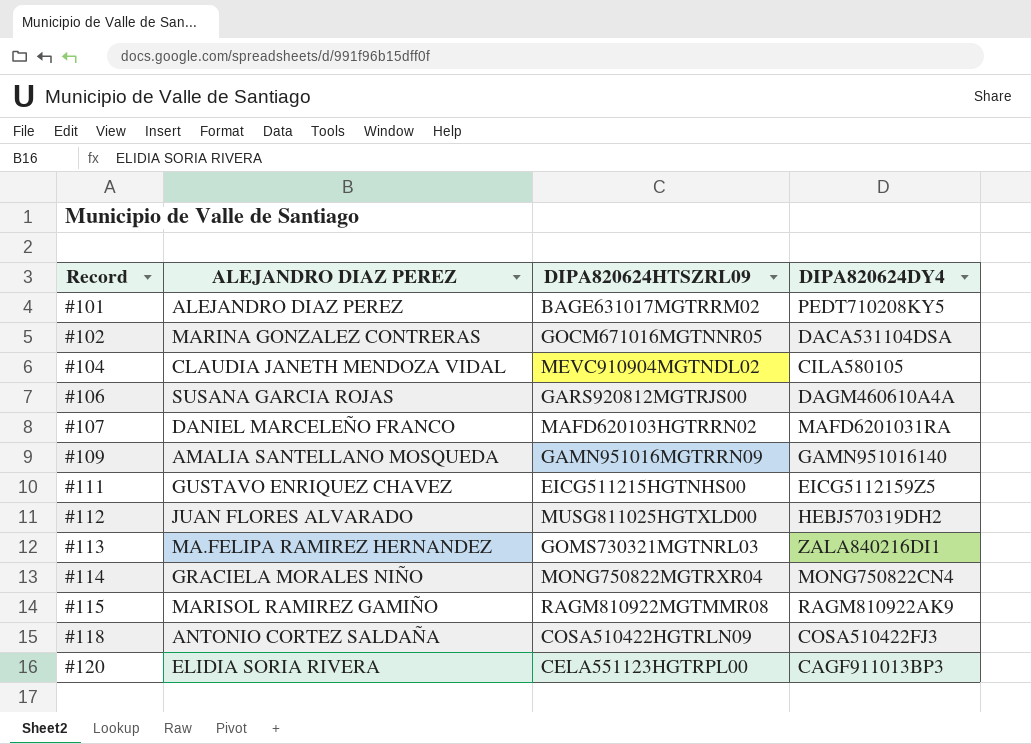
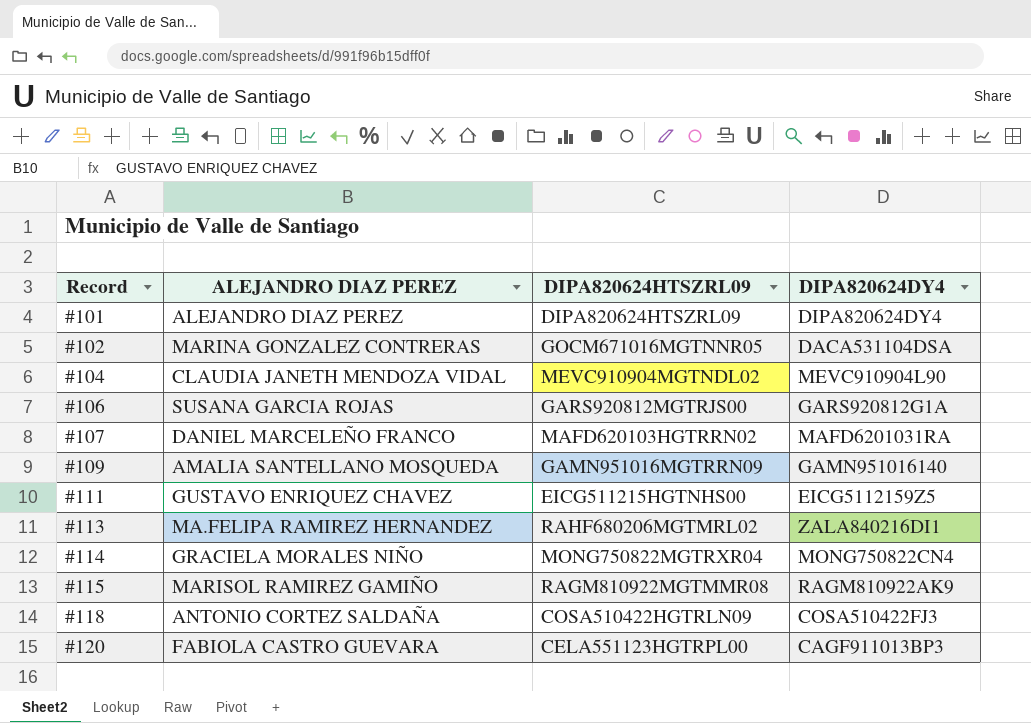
row #112: JUAN FLORES ALVARADO | MUSG811025HGTXLD00 | HEBJ570319DH2 -> none
#101 | DIPA820624HTSZRL09: BAGE631017MGTRRM02 -> DIPA820624HTSZRL09
#101 | DIPA820624DY4: PEDT710208KY5 -> DIPA820624DY4
#104 | DIPA820624DY4: CILA580105 -> MEVC910904L90
#106 | DIPA820624DY4: DAGM460610A4A -> GARS920812G1A
#113 | DIPA820624HTSZRL09: GOMS730321MGTNRL03 -> RAHF680206MGTMRL02
#120 | ALEJANDRO DIAZ PEREZ: ELIDIA SORIA RIVERA -> FABIOLA CASTRO GUEVARA

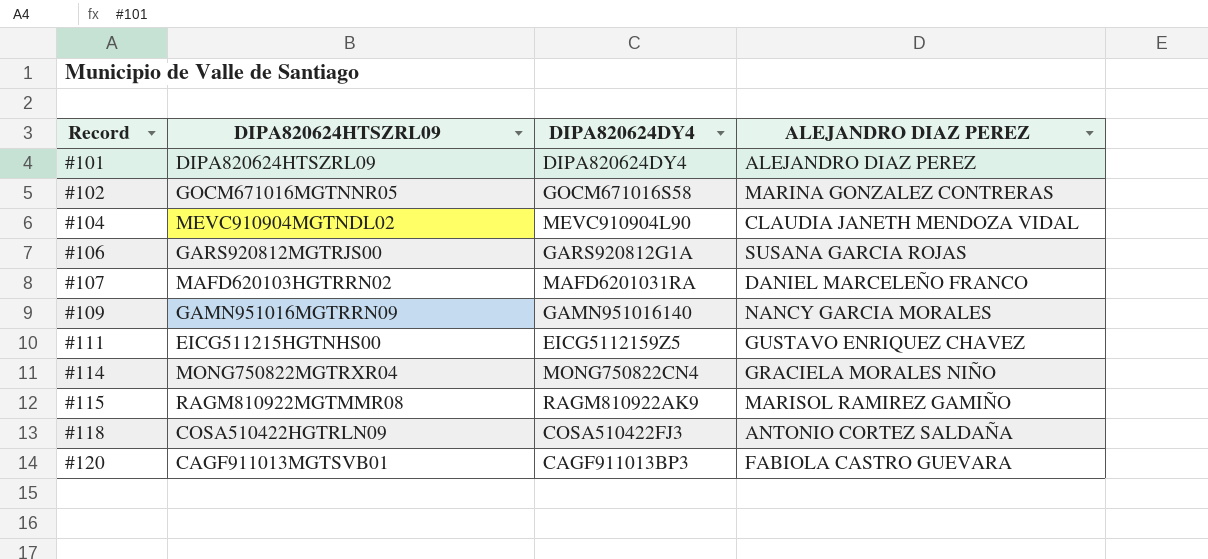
column ALEJANDRO DIAZ PEREZ | position: 2 -> 4
row #113: MA.FELIPA RAMIREZ HERNANDEZ | RAHF680206MGTMRL02 | ZALA840216DI1 -> none
#102 | DIPA820624DY4: DACA531104DSA -> GOCM671016S58
#109 | ALEJANDRO DIAZ PEREZ: AMALIA SANTELLANO MOSQUEDA -> NANCY GARCIA MORALES
#120 | DIPA820624HTSZRL09: CELA551123HGTRPL00 -> CAGF911013MGTSVB01

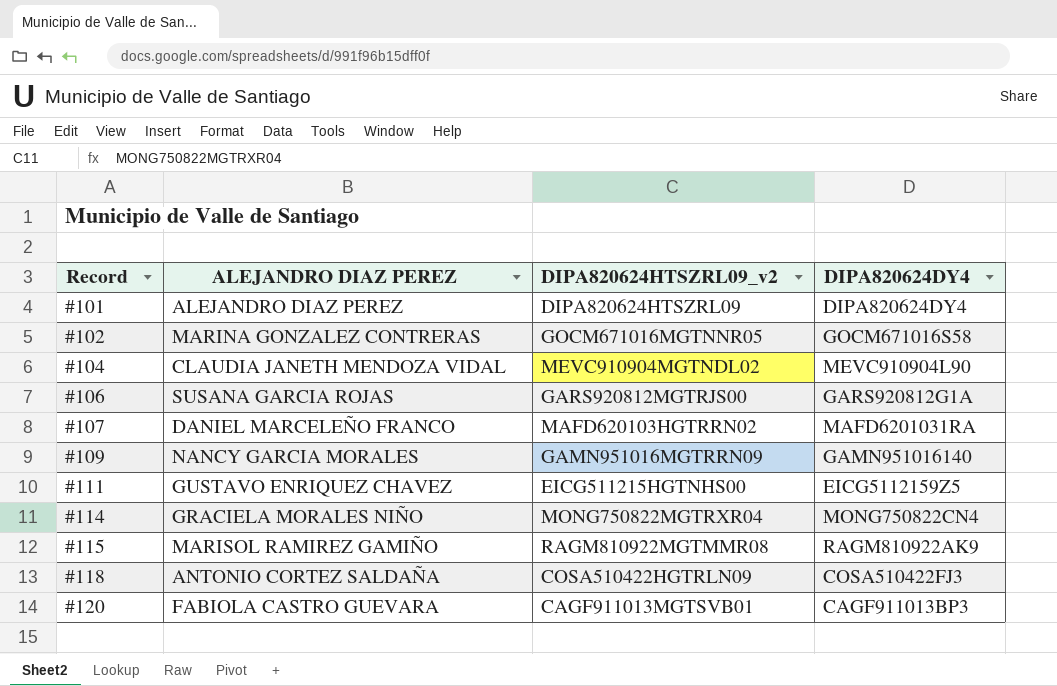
column ALEJANDRO DIAZ PEREZ | position: 4 -> 2
column name: DIPA820624HTSZRL09 -> DIPA820624HTSZRL09_v2

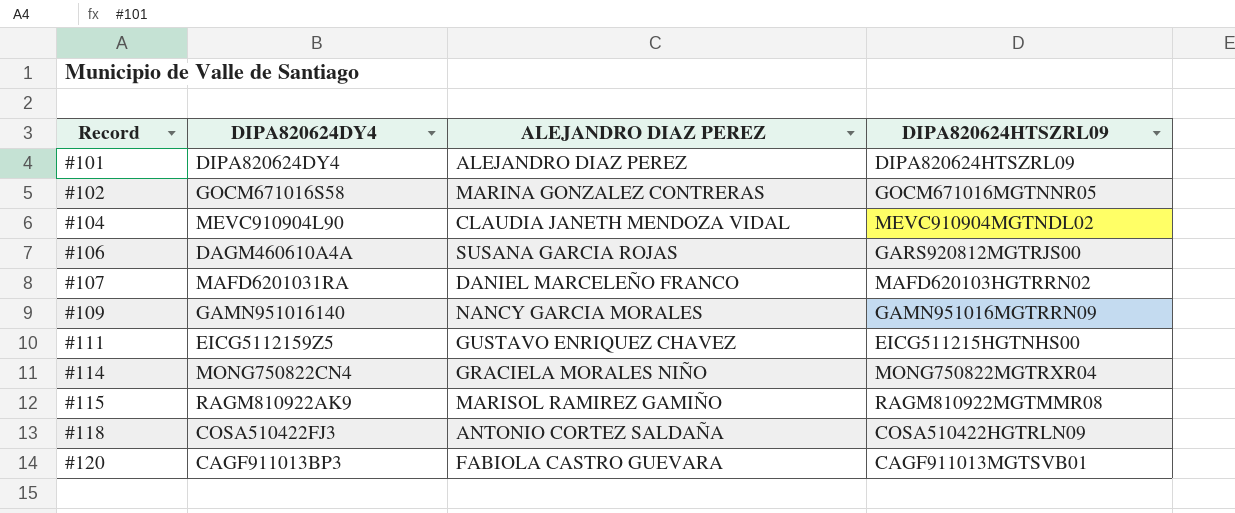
column DIPA820624DY4 | position: 4 -> 2
column name: DIPA820624HTSZRL09_v2 -> DIPA820624HTSZRL09
#106 | DIPA820624DY4: GARS920812G1A -> DAGM460610A4A

